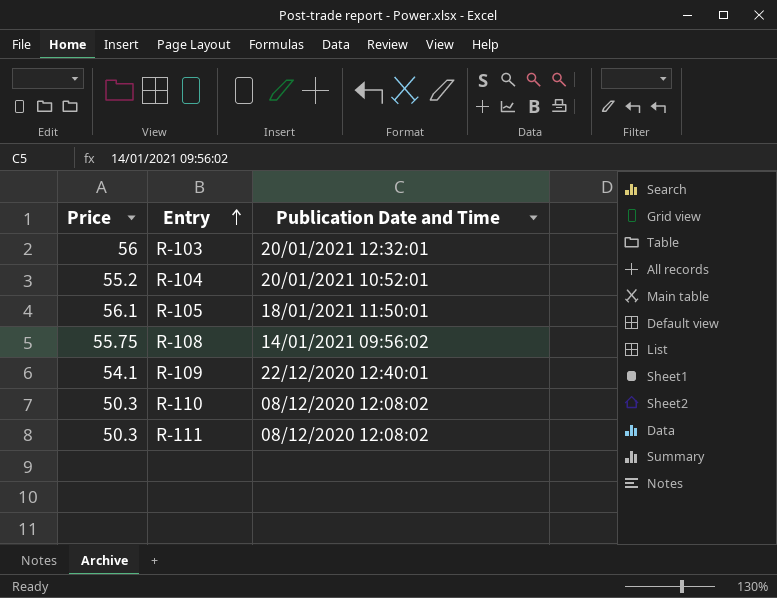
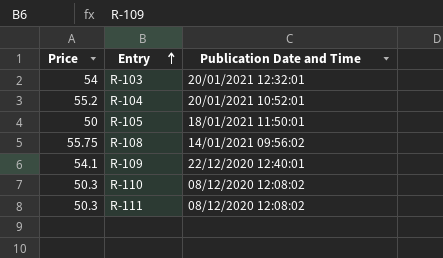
R-103 | Price: 56 -> 54
R-105 | Price: 56.1 -> 50

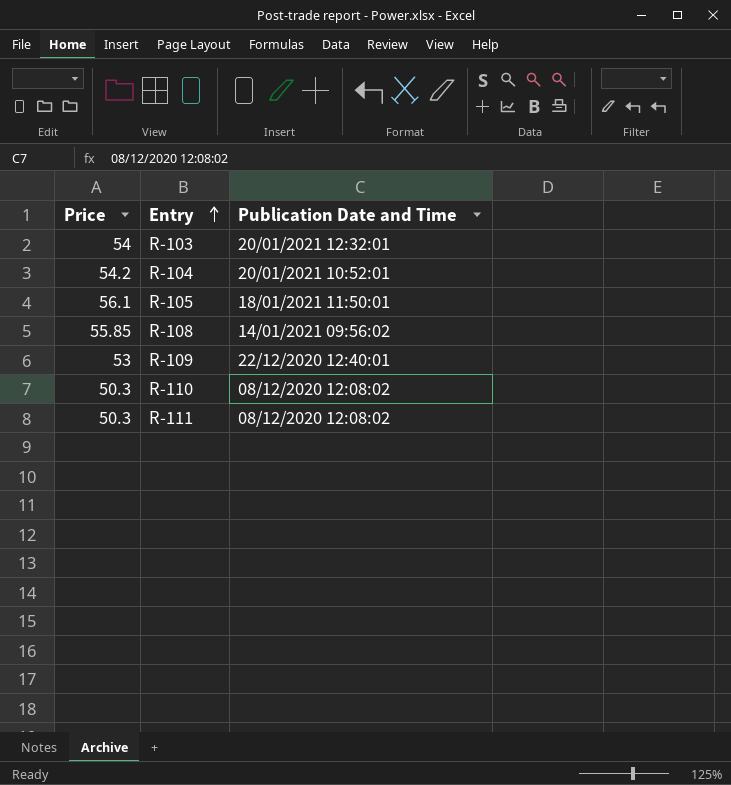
R-104 | Price: 55.2 -> 54.2
R-105 | Price: 50 -> 56.1
R-108 | Price: 55.75 -> 55.85
R-109 | Price: 54.1 -> 53

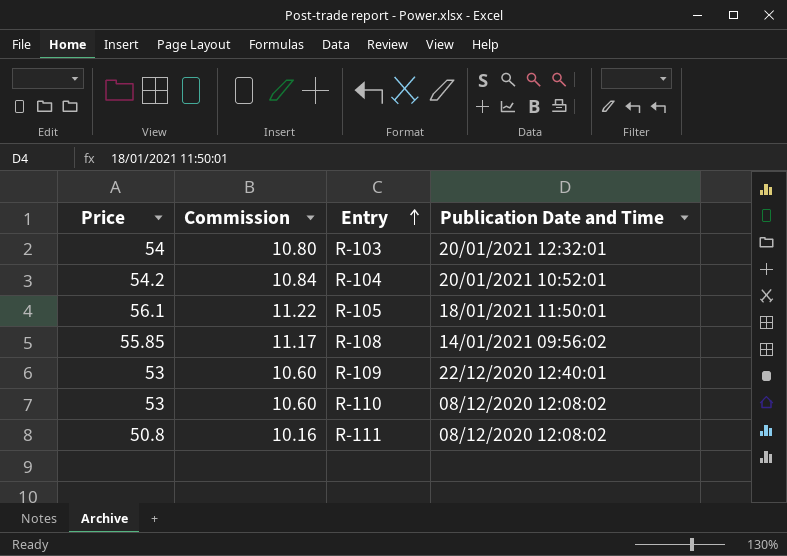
column Commission | formula: none -> [Price] * 0.2
R-110 | Price: 50.3 -> 53
R-111 | Price: 50.3 -> 50.8

